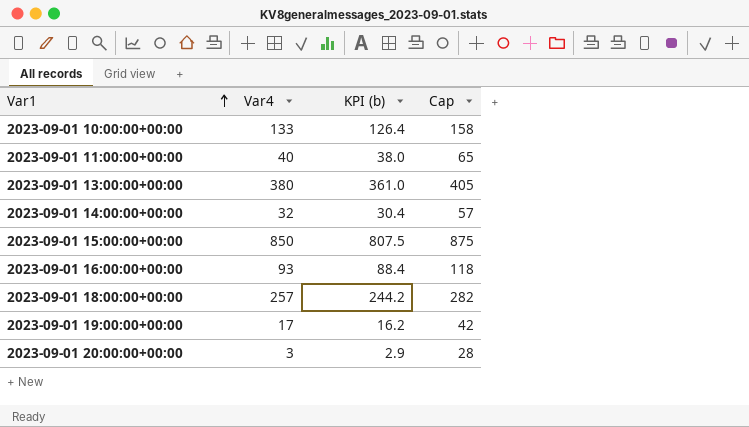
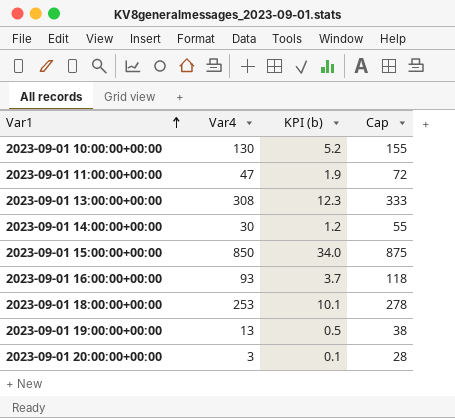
column KPI (b) | formula: [Var4] * 0.95 -> [Var4] * 0.04
2023-09-01 10:00:00+00:00 | Var4: 133 -> 130
2023-09-01 10:00:00+00:00 | Cap: 158 -> 155
2023-09-01 11:00:00+00:00 | Var4: 40 -> 47
2023-09-01 11:00:00+00:00 | Cap: 65 -> 72
2023-09-01 13:00:00+00:00 | Var4: 380 -> 308
2023-09-01 13:00:00+00:00 | Cap: 405 -> 333
2023-09-01 14:00:00+00:00 | Var4: 32 -> 30
2023-09-01 14:00:00+00:00 | Cap: 57 -> 55
2023-09-01 18:00:00+00:00 | Var4: 257 -> 253
2023-09-01 18:00:00+00:00 | Cap: 282 -> 278
2023-09-01 19:00:00+00:00 | Var4: 17 -> 13
2023-09-01 19:00:00+00:00 | Cap: 42 -> 38

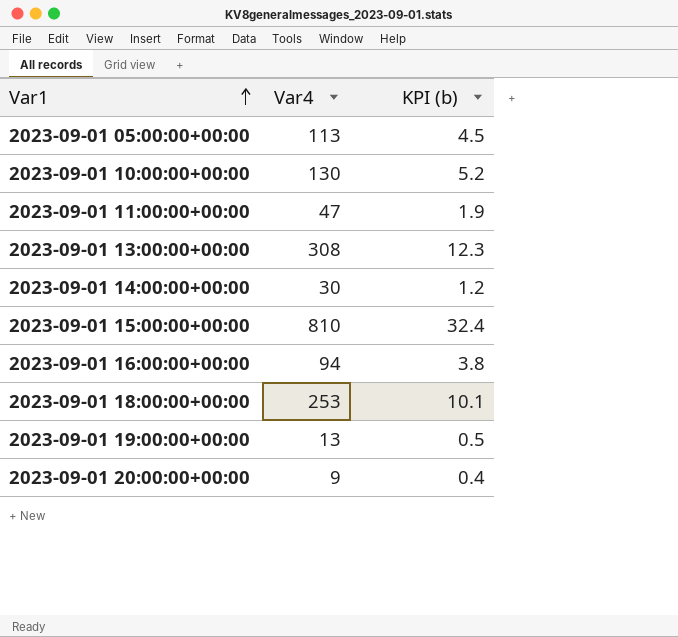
column Cap | formula: [Var4] + 25 -> none
row 2023-09-01 05:00:00+00:00: none -> 113 | 4.5
2023-09-01 15:00:00+00:00 | Var4: 850 -> 810
2023-09-01 15:00:00+00:00 | KPI (b): 34.0 -> 32.4
2023-09-01 16:00:00+00:00 | Var4: 93 -> 94
2023-09-01 16:00:00+00:00 | KPI (b): 3.7 -> 3.8
2023-09-01 20:00:00+00:00 | Var4: 3 -> 9
2023-09-01 20:00:00+00:00 | KPI (b): 0.1 -> 0.4

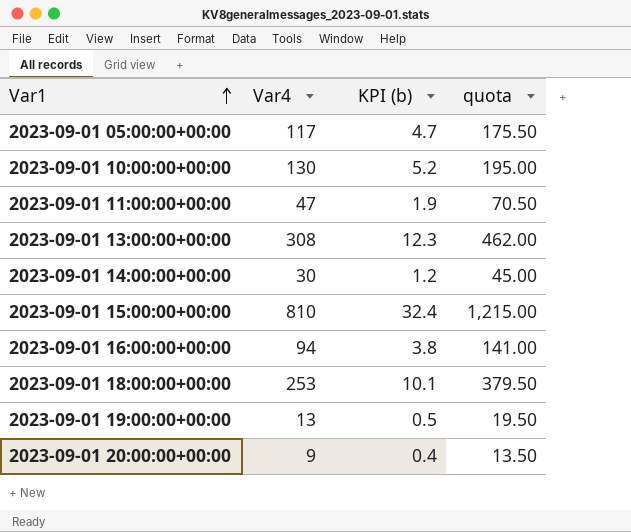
column quota | formula: none -> [Var4] * 1.5
2023-09-01 05:00:00+00:00 | Var4: 113 -> 117
2023-09-01 05:00:00+00:00 | KPI (b): 4.5 -> 4.7

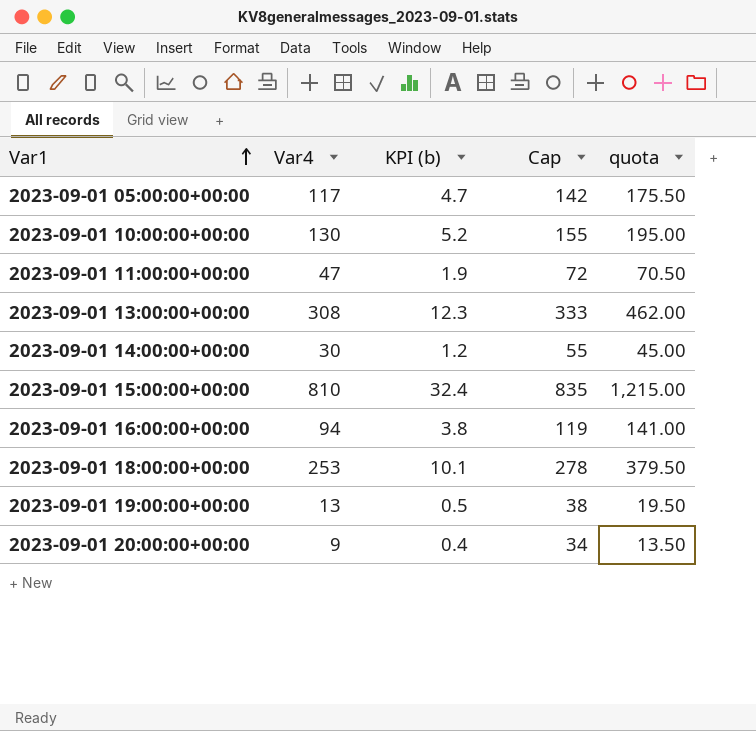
column Cap | formula: none -> [Var4] + 25

